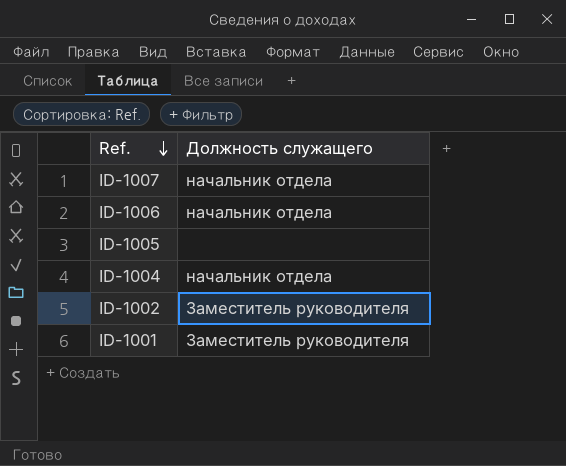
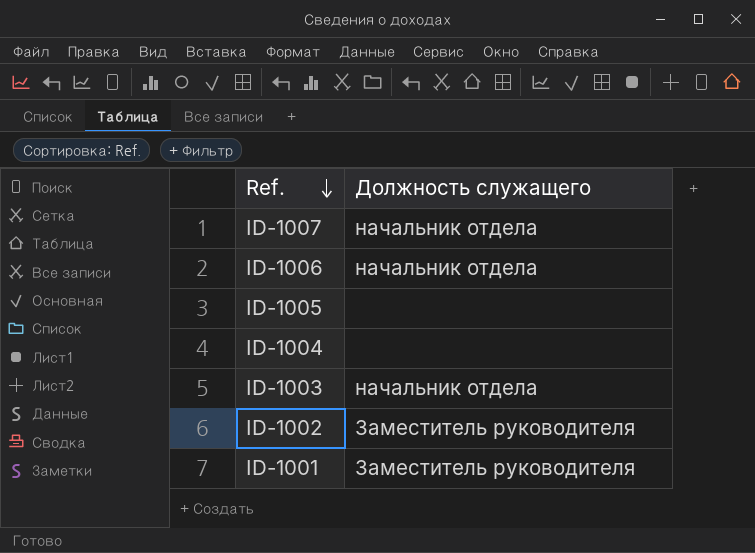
ID-1004 | Должность служащего: начальник отдела -> none
row ID-1003: none -> начальник отдела

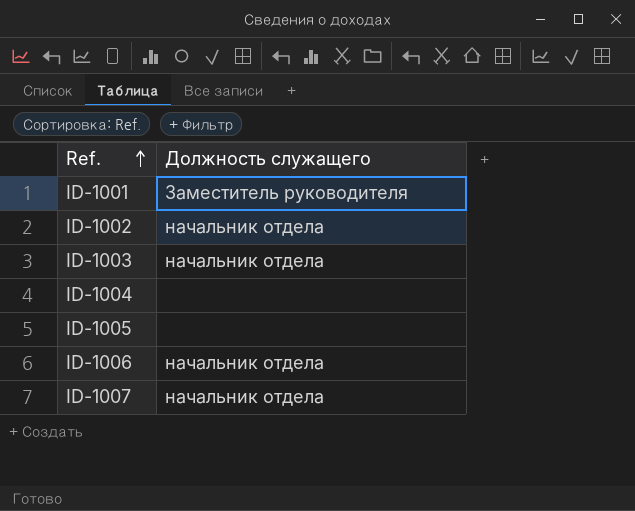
row order: Ref. descending -> Ref. ascending
ID-1002 | Должность служащего: Заместитель руководителя -> начальник отдела

